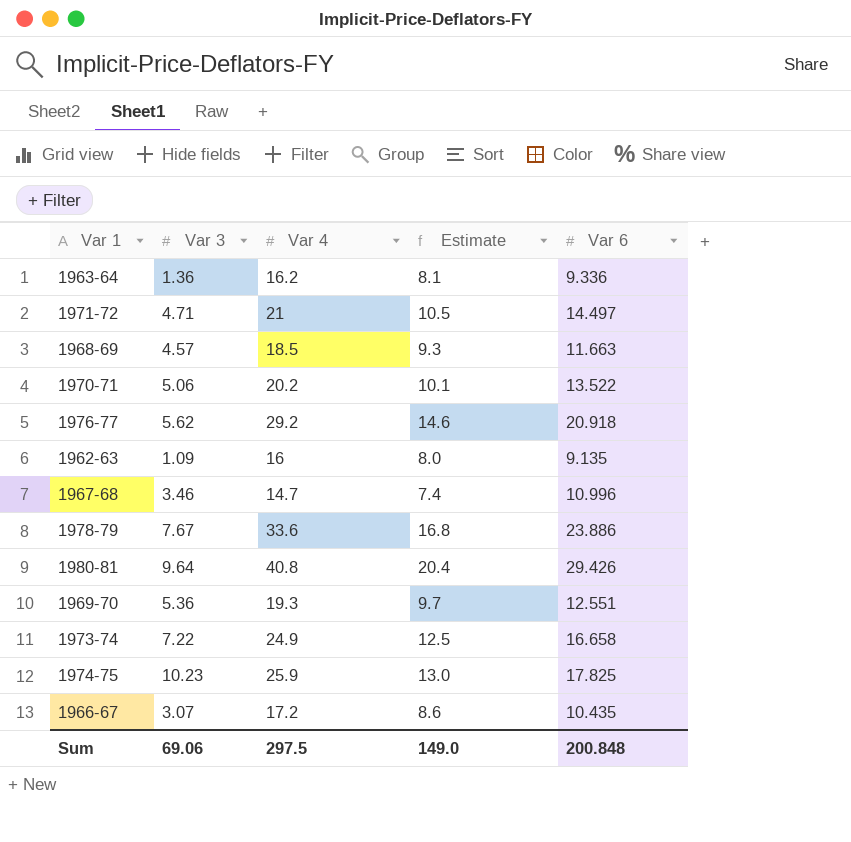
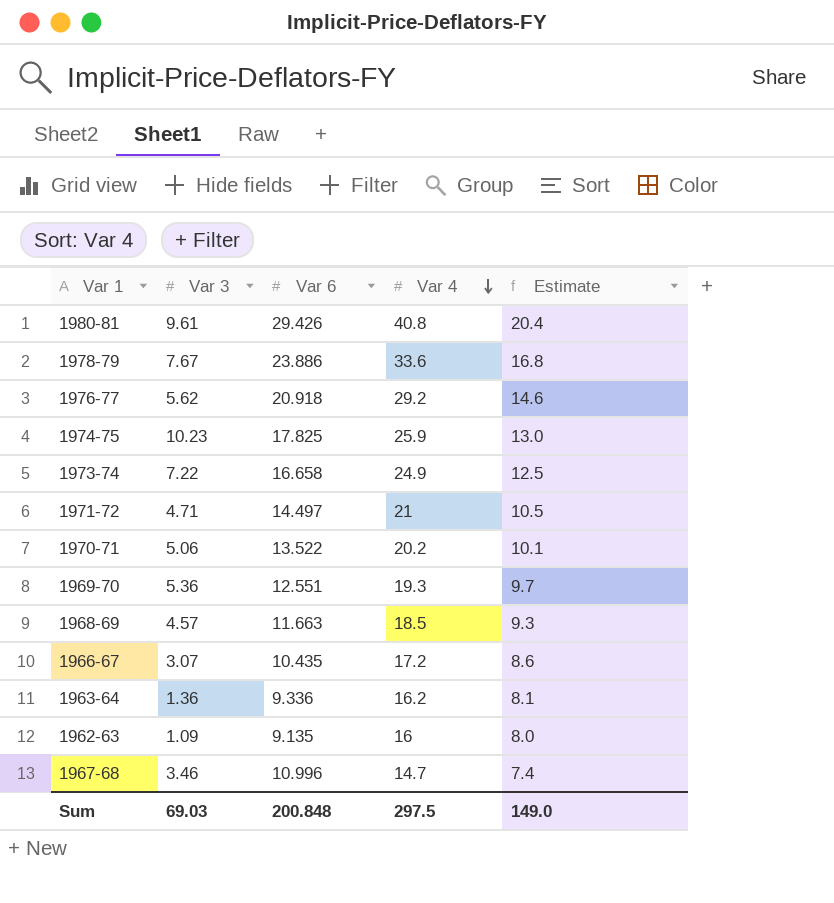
row order: none -> Var 4 descending
column Var 6 | position: 5 -> 3
1980-81 | Var 3: 9.64 -> 9.61
Sum | Var 3: 69.06 -> 69.03

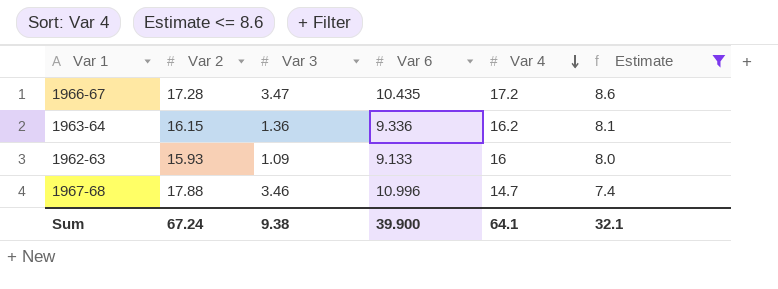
filter: none -> Estimate <= 8.6
column Var 2 | position: none -> 2
1966-67 | Var 3: 3.07 -> 3.47
1962-63 | Var 6: 9.135 -> 9.133
Sum | Var 3: 69.03 -> 9.38
Sum | Var 6: 200.848 -> 39.900
Sum | Var 4: 297.5 -> 64.1
Sum | Estimate: 149.0 -> 32.1

